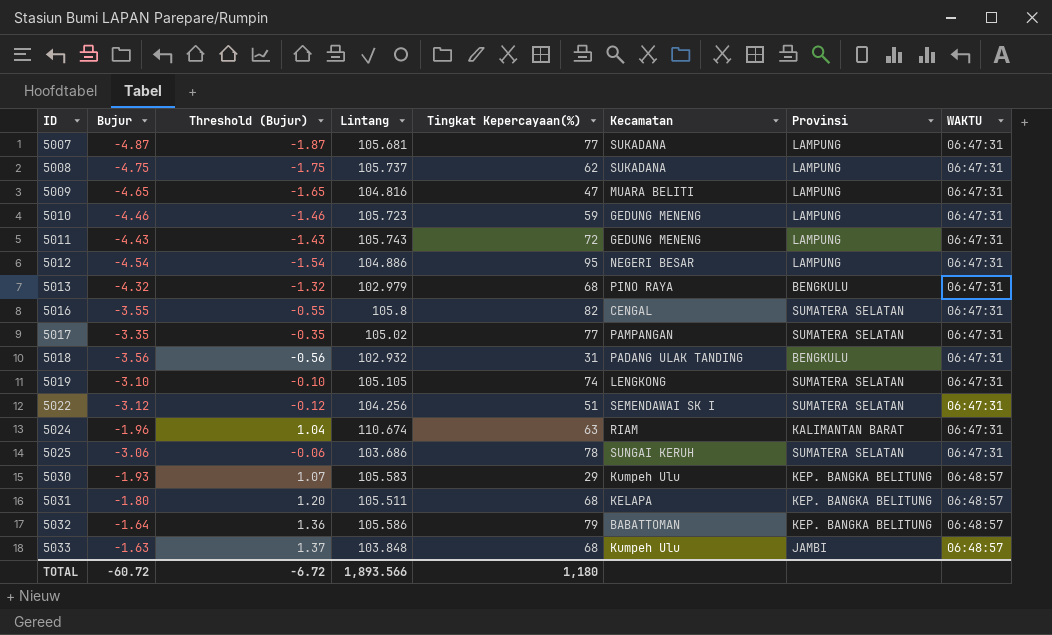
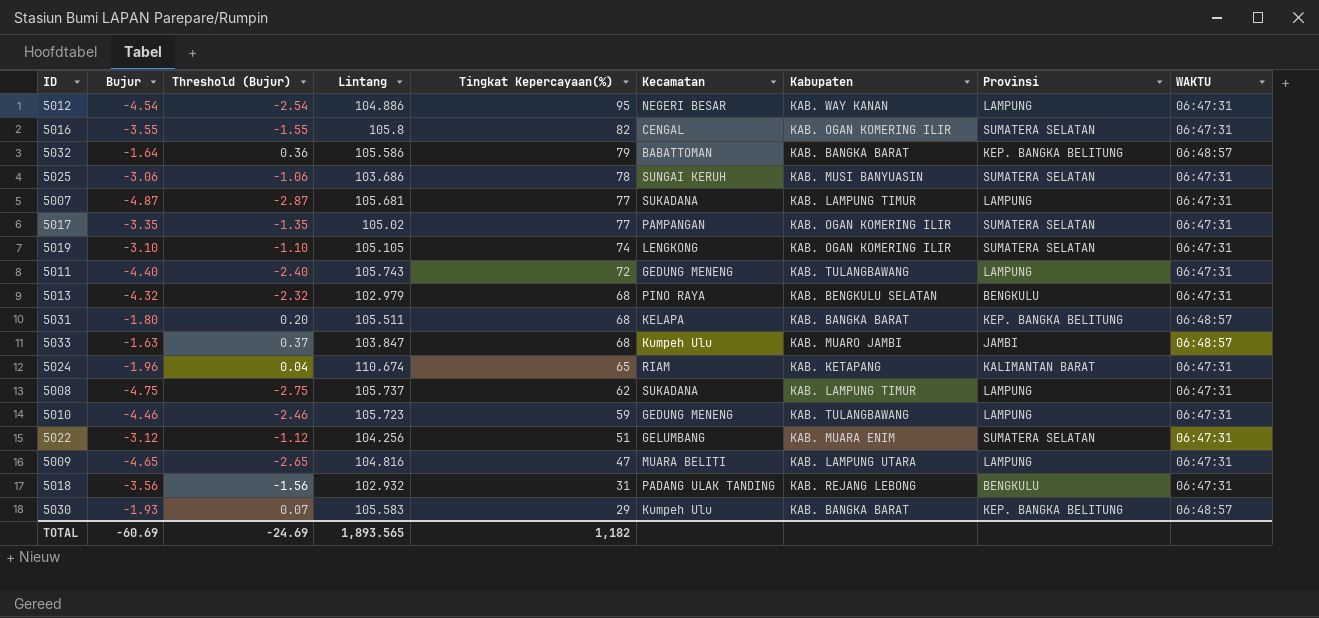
row order: ID ascending -> Tingkat Kepercayaan(%) descending
column Threshold (Bujur) | formula: [Bujur] + 3 -> [Bujur] + 2
column Kabupaten | position: none -> 7
5011 | Bujur: -4.43 -> -4.40
5033 | Lintang: 103.848 -> 103.847
5024 | Tingkat Kepercayaan(%): 63 -> 65
5022 | Kecamatan: SEMENDAWAI SK I -> GELUMBANG
TOTAL | Bujur: -60.72 -> -60.69
TOTAL | Threshold (Bujur): -6.72 -> -24.69
TOTAL | Lintang: 1,893.566 -> 1,893.565
TOTAL | Tingkat Kepercayaan(%): 1,180 -> 1,182

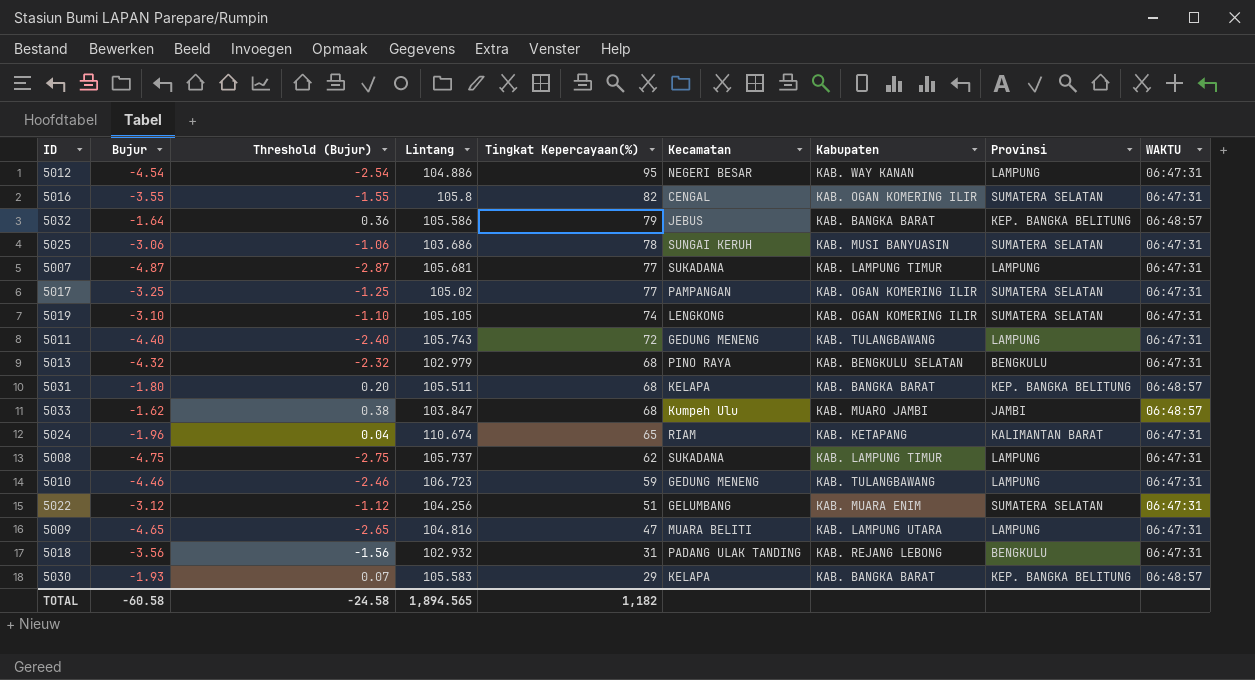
5032 | Kecamatan: BABATTOMAN -> JEBUS
5017 | Bujur: -3.35 -> -3.25
5017 | Threshold (Bujur): -1.35 -> -1.25
5033 | Bujur: -1.63 -> -1.62
5033 | Threshold (Bujur): 0.37 -> 0.38
5010 | Lintang: 105.723 -> 106.723
5030 | Kecamatan: Kumpeh Ulu -> KELAPA
TOTAL | Bujur: -60.69 -> -60.58
TOTAL | Threshold (Bujur): -24.69 -> -24.58
TOTAL | Lintang: 1,893.565 -> 1,894.565

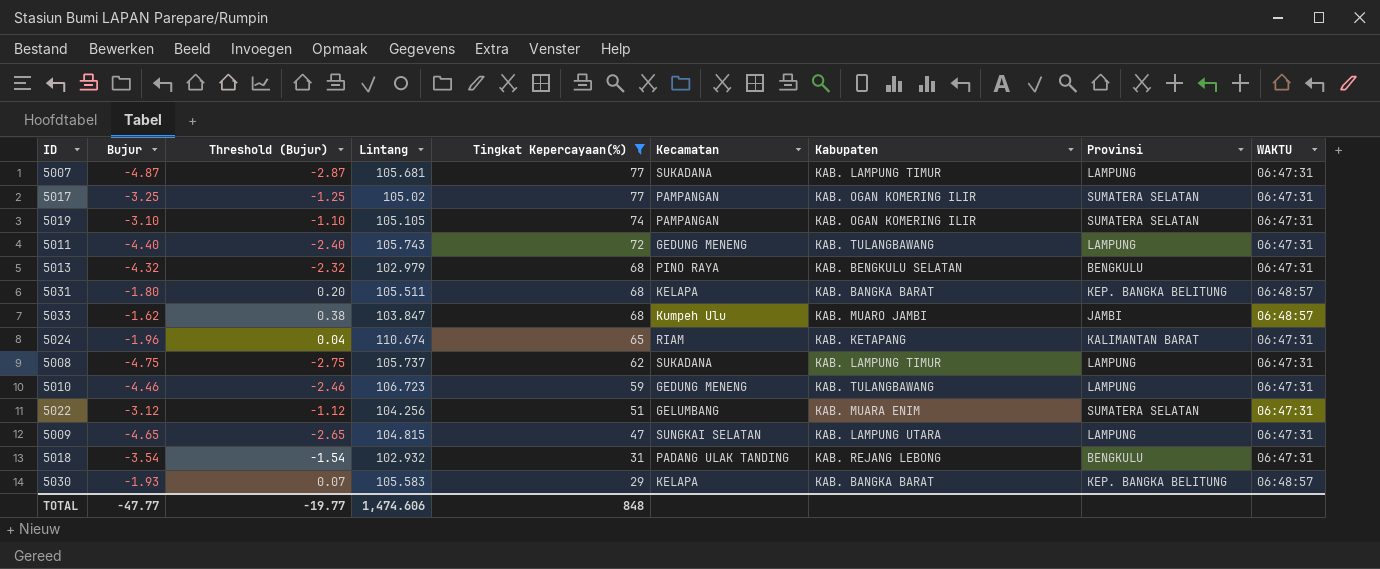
filter: none -> Tingkat Kepercayaan(%) <= 77
5019 | Kecamatan: LENGKONG -> PAMPANGAN
5009 | Lintang: 104.816 -> 104.815
5009 | Kecamatan: MUARA BELITI -> SUNGKAI SELATAN
5018 | Bujur: -3.56 -> -3.54
5018 | Threshold (Bujur): -1.56 -> -1.54
TOTAL | Bujur: -60.58 -> -47.77
TOTAL | Threshold (Bujur): -24.58 -> -19.77
TOTAL | Lintang: 1,894.565 -> 1,474.606
TOTAL | Tingkat Kepercayaan(%): 1,182 -> 848

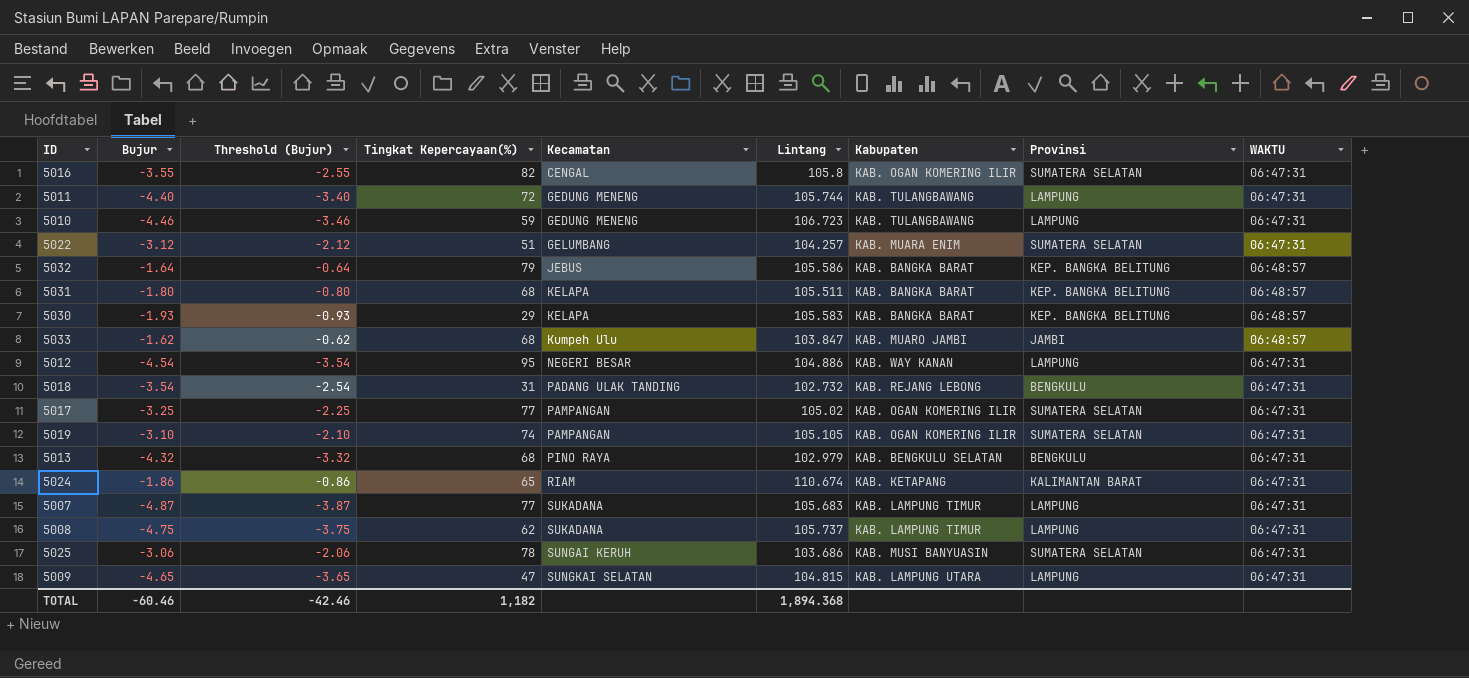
filter: Tingkat Kepercayaan(%) <= 77 -> none
row order: Tingkat Kepercayaan(%) descending -> Kecamatan ascending
column Threshold (Bujur) | formula: [Bujur] + 2 -> [Bujur] + 1
column Lintang | position: 4 -> 6
5011 | Lintang: 105.743 -> 105.744
5022 | Lintang: 104.256 -> 104.257
5018 | Lintang: 102.932 -> 102.732
5024 | Bujur: -1.96 -> -1.86
5007 | Lintang: 105.681 -> 105.683
TOTAL | Bujur: -47.77 -> -60.46
TOTAL | Threshold (Bujur): -19.77 -> -42.46
TOTAL | Tingkat Kepercayaan(%): 848 -> 1,182
TOTAL | Lintang: 1,474.606 -> 1,894.368

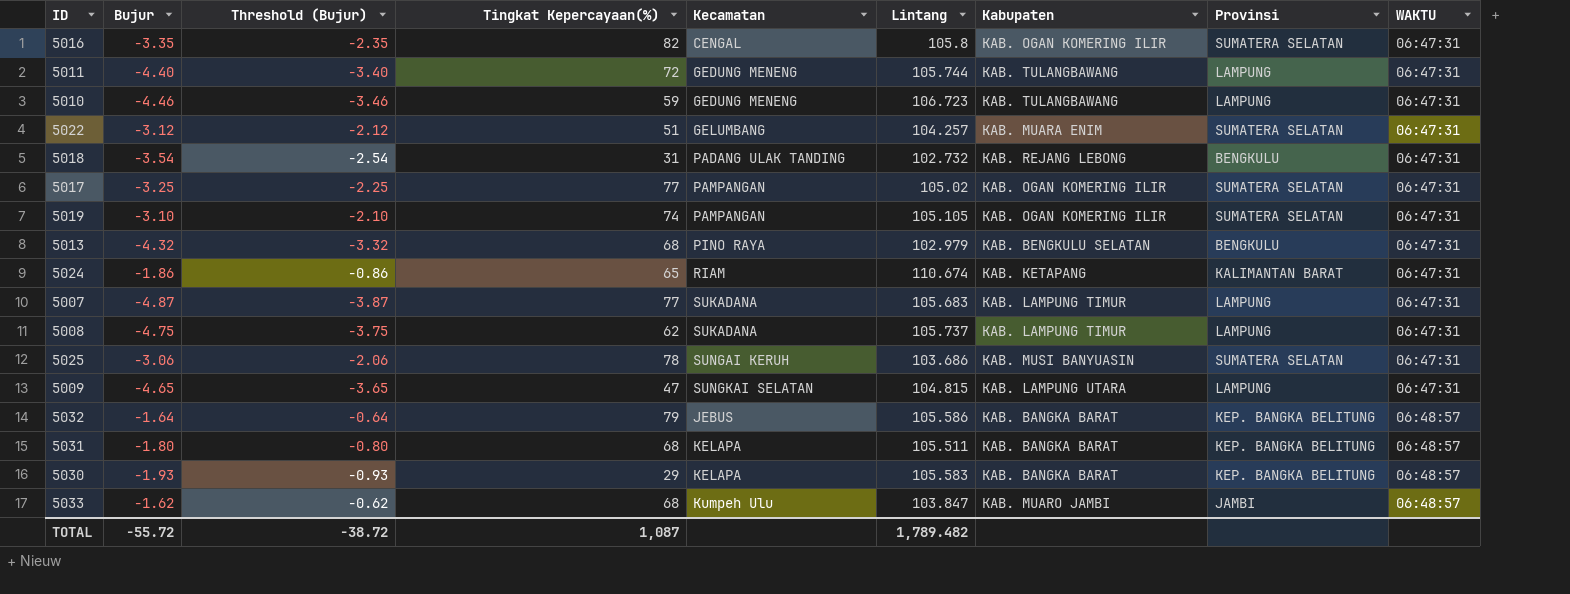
row order: Kecamatan ascending -> WAKTU ascending
row 5012: -4.54 | -3.54 | 95 | NEGERI BESAR | 104.886 | KAB. WAY KANAN | LAMPUNG | 06:47:31 -> none
5016 | Bujur: -3.55 -> -3.35
5016 | Threshold (Bujur): -2.55 -> -2.35
TOTAL | Bujur: -60.46 -> -55.72
TOTAL | Threshold (Bujur): -42.46 -> -38.72
TOTAL | Tingkat Kepercayaan(%): 1,182 -> 1,087
TOTAL | Lintang: 1,894.368 -> 1,789.482

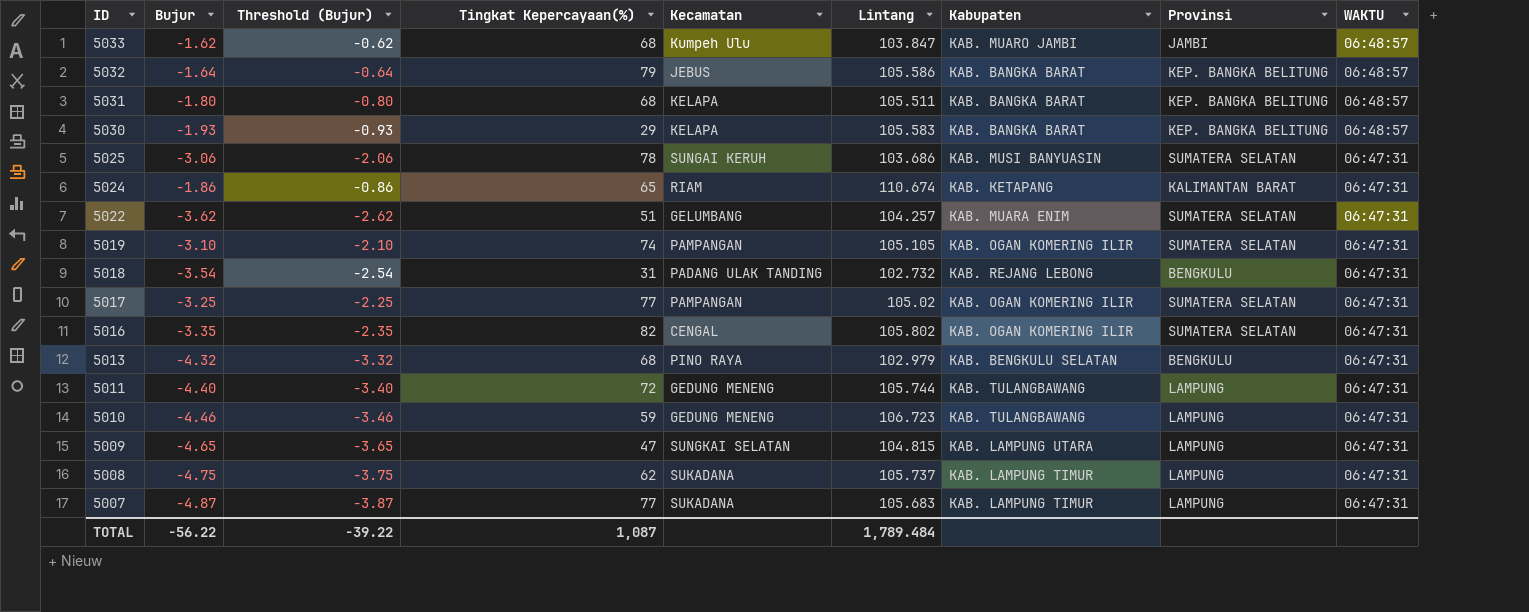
row order: WAKTU ascending -> ID descending
5022 | Bujur: -3.12 -> -3.62
5022 | Threshold (Bujur): -2.12 -> -2.62
5016 | Lintang: 105.8 -> 105.802
TOTAL | Bujur: -55.72 -> -56.22
TOTAL | Threshold (Bujur): -38.72 -> -39.22
TOTAL | Lintang: 1,789.482 -> 1,789.484

